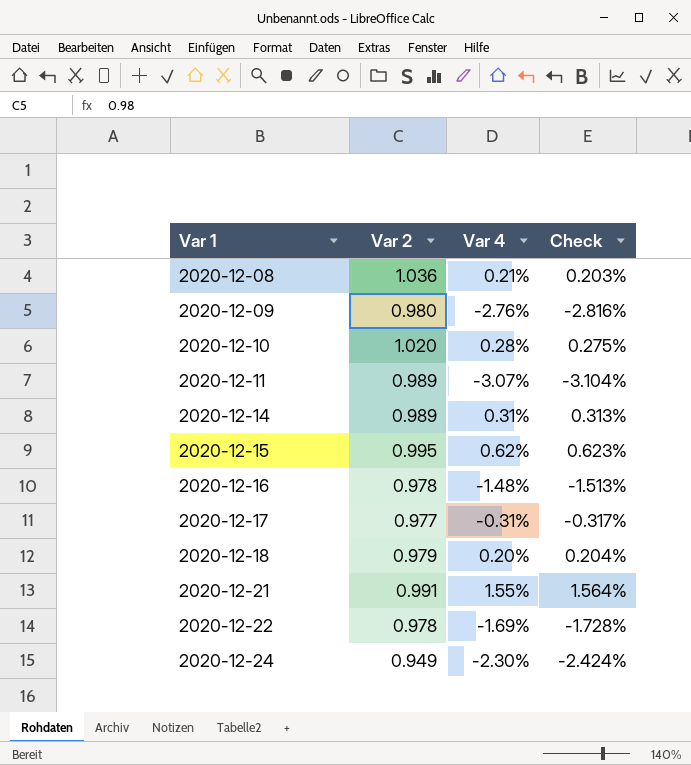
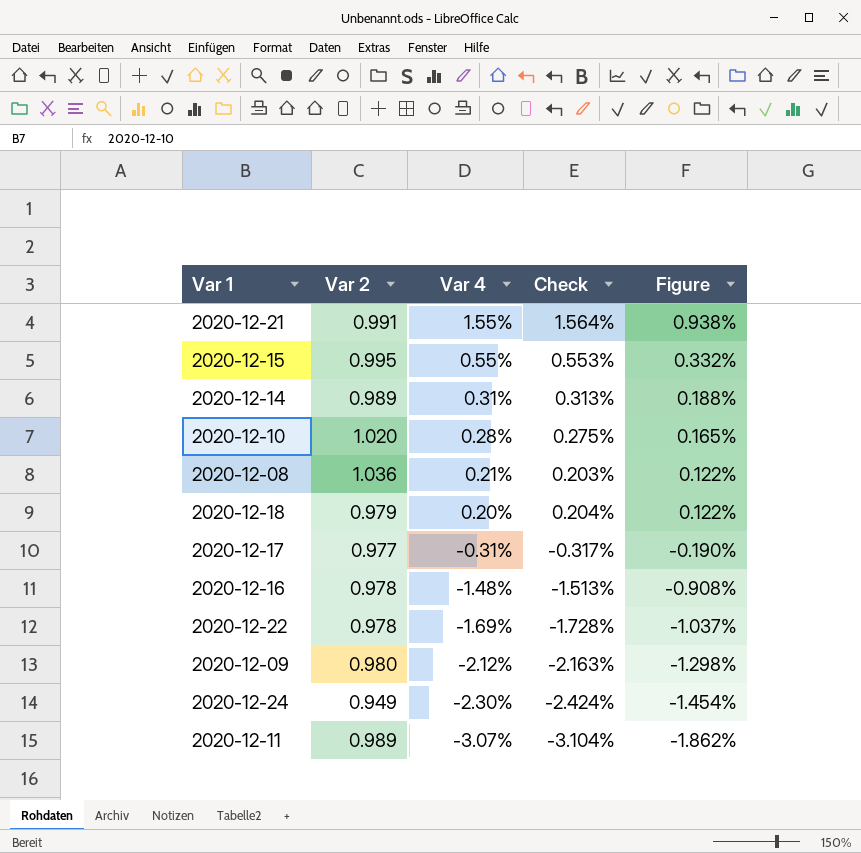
row order: Var 1 ascending -> Var 4 descending
column Figure | formula: none -> [Check] * 0.6
2020-12-15 | Var 4: 0.62% -> 0.55%
2020-12-15 | Check: 0.623% -> 0.553%
2020-12-09 | Var 4: -2.76% -> -2.12%
2020-12-09 | Check: -2.816% -> -2.163%

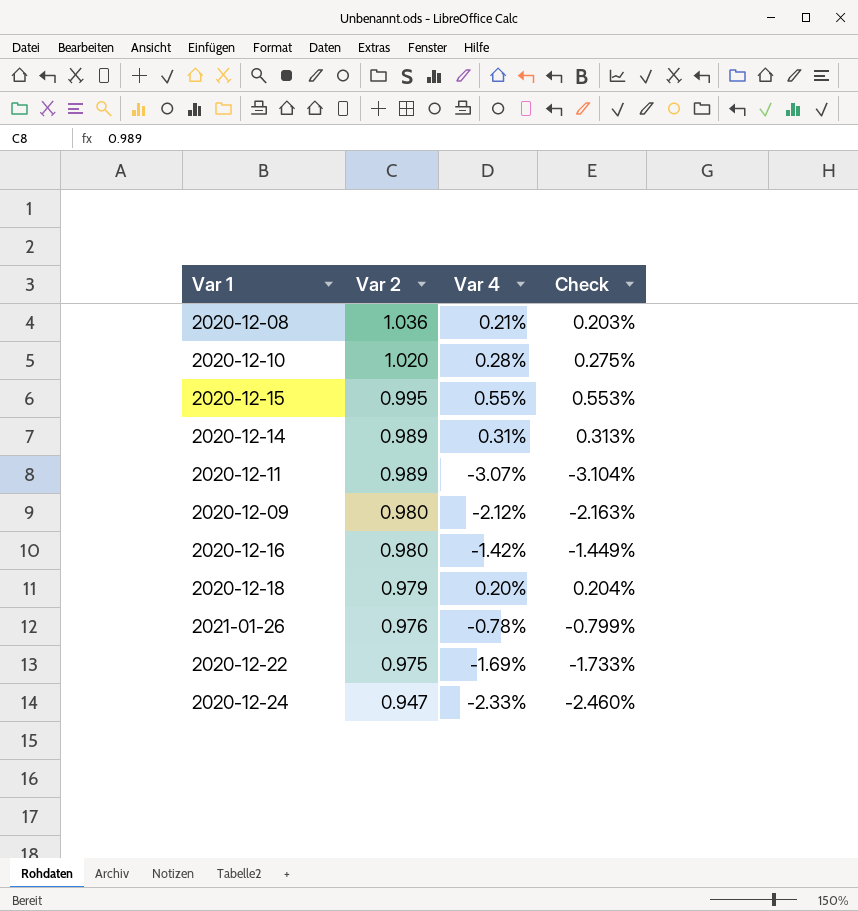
row order: Var 4 descending -> Var 2 descending
column Figure | formula: [Check] * 0.6 -> none
row 2020-12-21: 0.991 | 1.55% | 1.564% | 0.938% -> none
row 2020-12-17: 0.977 | -0.31% | -0.317% | -0.190% -> none
2020-12-16 | Var 2: 0.978 -> 0.980
2020-12-16 | Var 4: -1.48% -> -1.42%
2020-12-16 | Check: -1.513% -> -1.449%
row 2021-01-26: none -> 0.976 | -0.78% | -0.799%
2020-12-22 | Var 2: 0.978 -> 0.975
2020-12-22 | Check: -1.728% -> -1.733%
2020-12-24 | Var 2: 0.949 -> 0.947
2020-12-24 | Var 4: -2.30% -> -2.33%
2020-12-24 | Check: -2.424% -> -2.460%

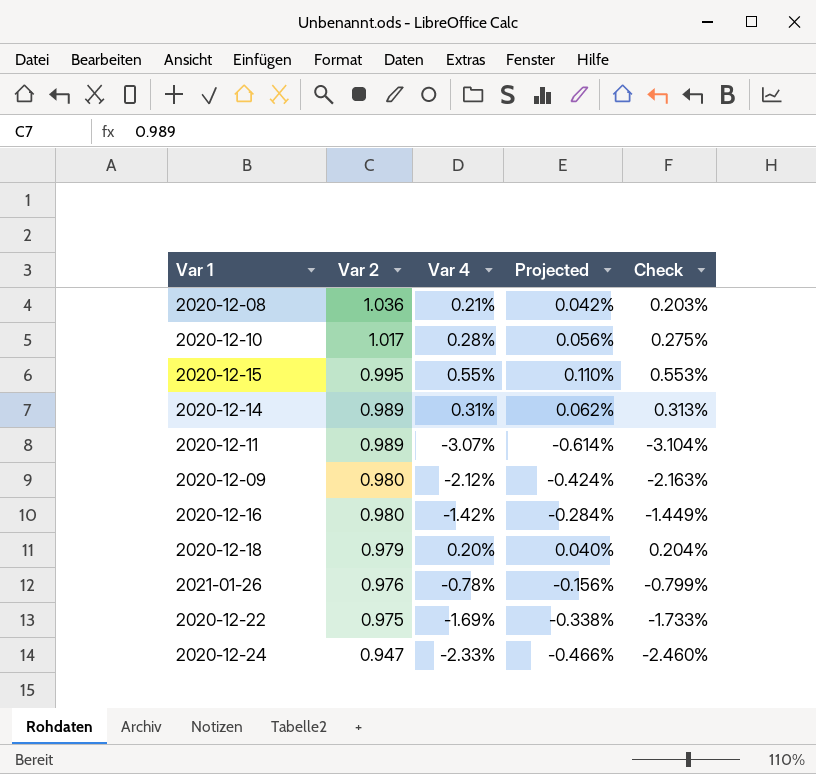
column Projected | formula: none -> [Var 4] * 0.2
2020-12-10 | Var 2: 1.020 -> 1.017

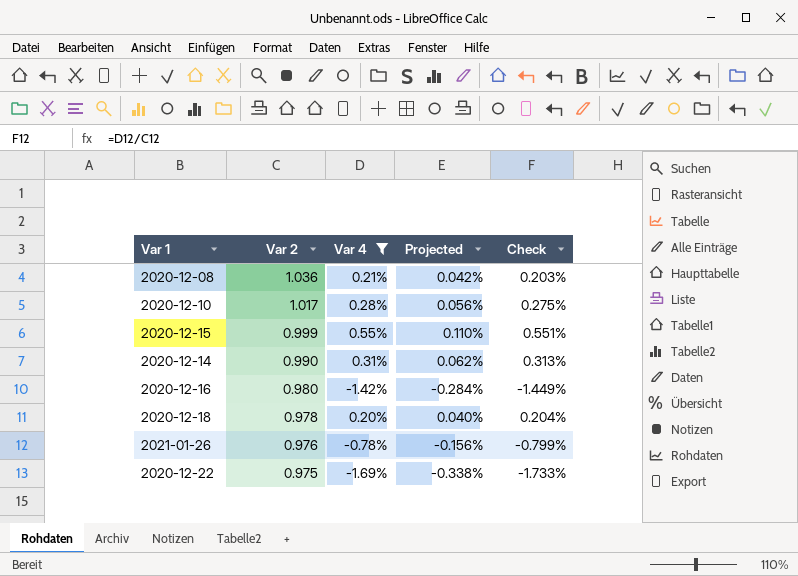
filter: none -> Var 4 >= -1.69%
2020-12-15 | Var 2: 0.995 -> 0.999
2020-12-15 | Check: 0.553% -> 0.551%
2020-12-14 | Var 2: 0.989 -> 0.990
2020-12-18 | Var 2: 0.979 -> 0.978

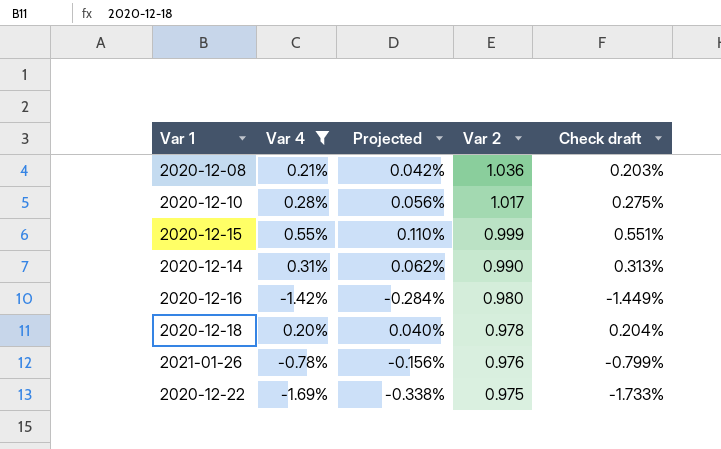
column Var 2 | position: 2 -> 4
column name: Check -> Check draft

